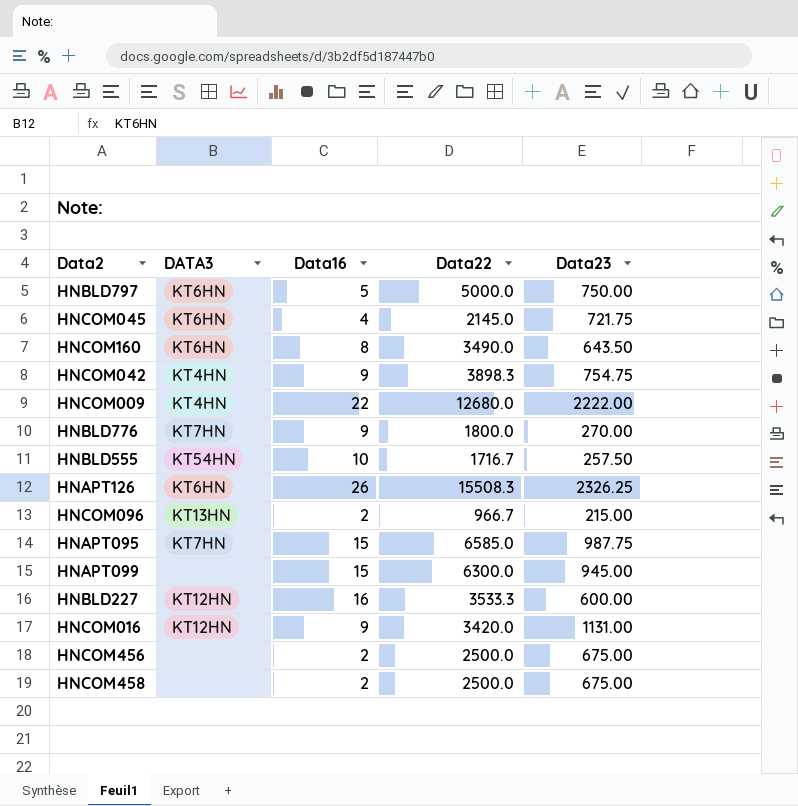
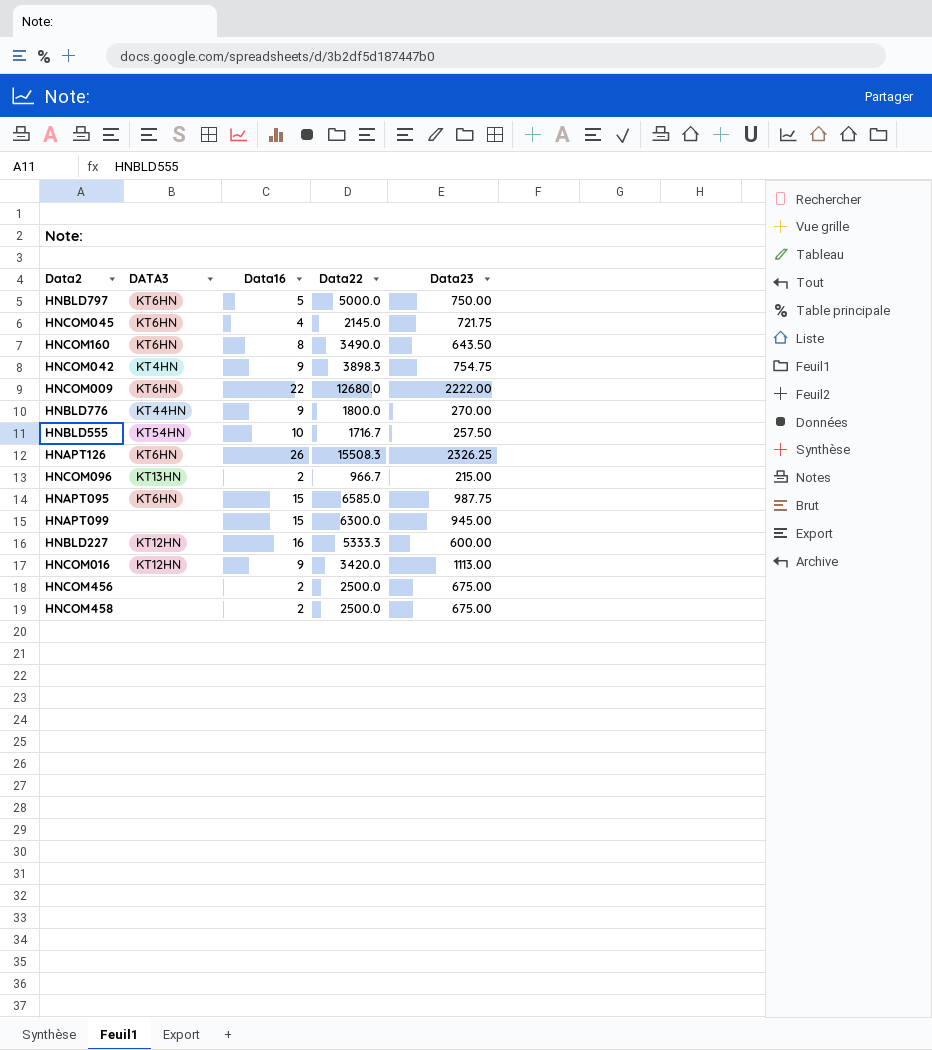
HNCOM009 | DATA3: KT4HN -> KT6HN
HNBLD776 | DATA3: KT7HN -> KT44HN
HNAPT095 | DATA3: KT7HN -> KT6HN
HNBLD227 | Data22: 3533.3 -> 5333.3
HNCOM016 | Data23: 1131.00 -> 1113.00

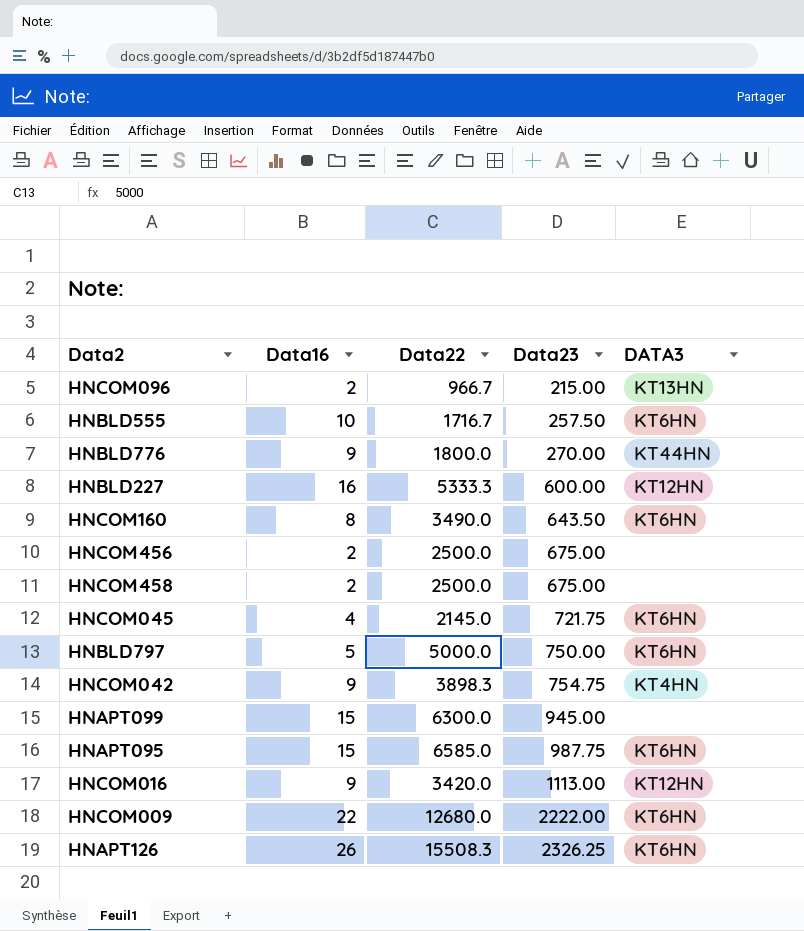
row order: none -> Data23 ascending
column DATA3 | position: 2 -> 5
HNBLD555 | DATA3: KT54HN -> KT6HN

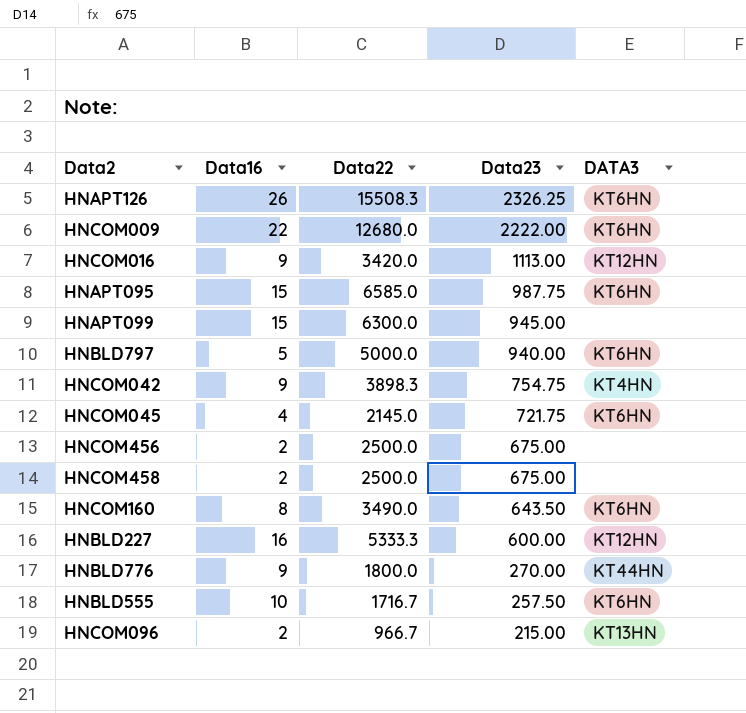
row order: Data23 ascending -> Data23 descending
HNBLD797 | Data23: 750.00 -> 940.00

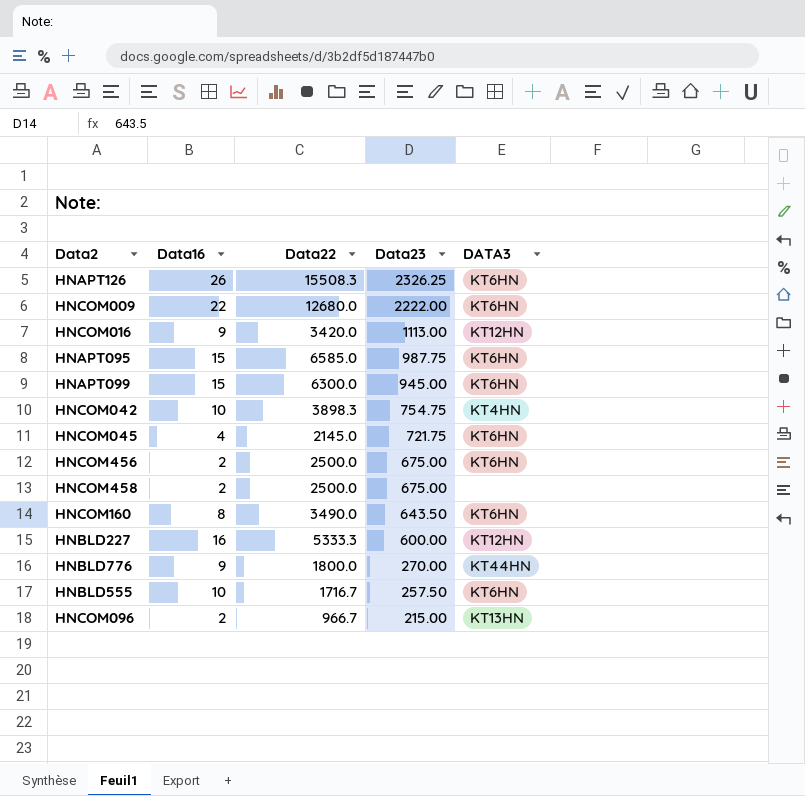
row HNBLD797: 5 | 5000.0 | 940.00 | KT6HN -> none
HNAPT099 | DATA3: none -> KT6HN
HNCOM042 | Data16: 9 -> 10
HNCOM456 | DATA3: none -> KT6HN

